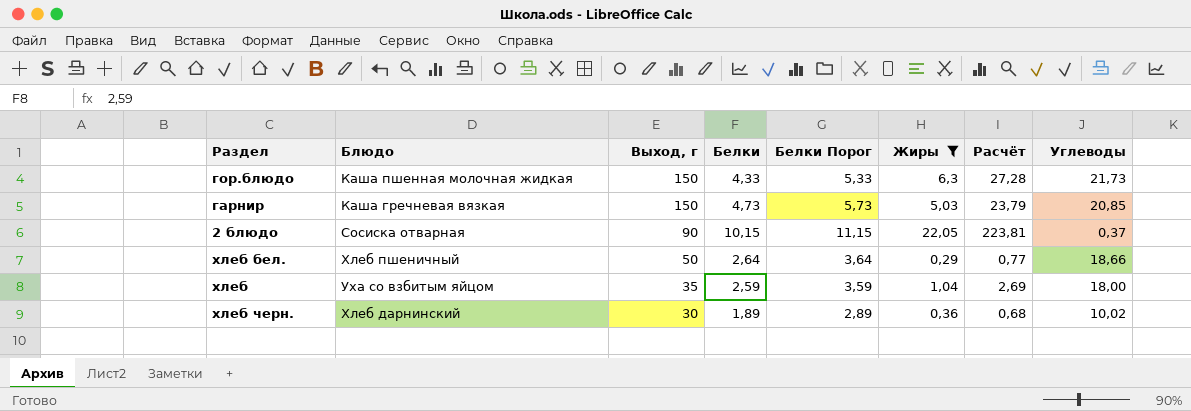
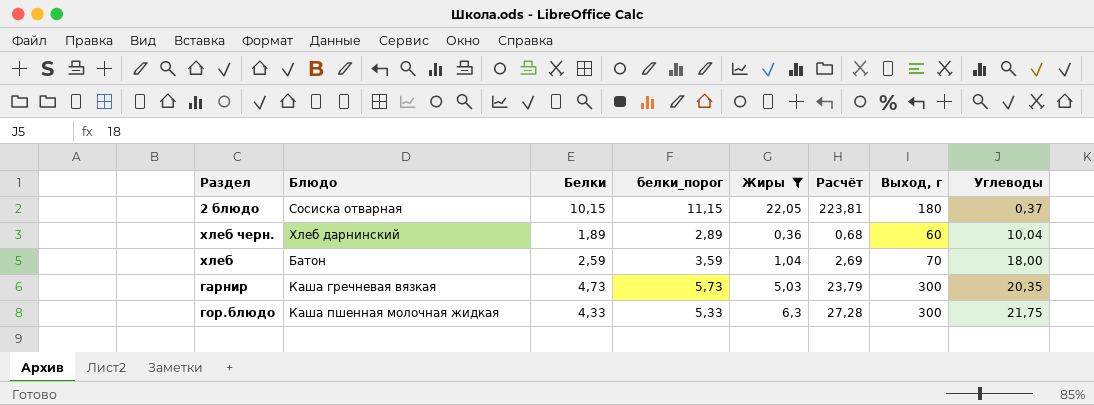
row order: Выход, г descending -> Углеводы ascending
column name: Белки Порог -> белки_порог
column Выход, г | position: 3 -> 7
row хлеб бел.: Хлеб пшеничный | 50 | 2,64 | 3,64 | 0,29 | 0,77 | 18,66 -> none
2 блюдо | Выход, г: 90 -> 180
хлеб черн. | Выход, г: 30 -> 60
хлеб черн. | Углеводы: 10,02 -> 10,04
хлеб | Блюдо: Уха со взбитым яйцом -> Батон
хлеб | Выход, г: 35 -> 70
гарнир | Выход, г: 150 -> 300
гарнир | Углеводы: 20,85 -> 20,35
гор.блюдо | Выход, г: 150 -> 300
гор.блюдо | Углеводы: 21,73 -> 21,75

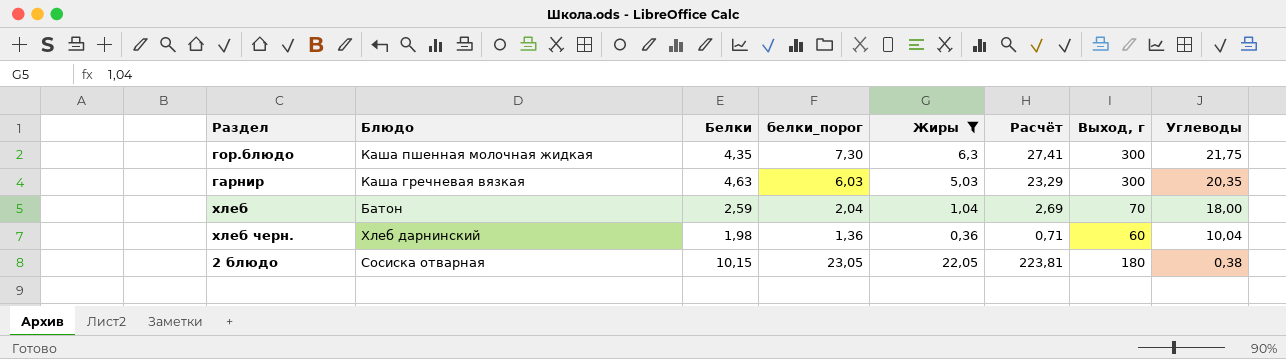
row order: Углеводы ascending -> Углеводы descending
column белки_порог | formula: [Белки] + 1 -> [Жиры] + 1
гор.блюдо | Белки: 4,33 -> 4,35
гор.блюдо | Расчёт: 27,28 -> 27,41
гарнир | Белки: 4,73 -> 4,63
гарнир | Расчёт: 23,79 -> 23,29
хлеб черн. | Белки: 1,89 -> 1,98
хлеб черн. | Расчёт: 0,68 -> 0,71
2 блюдо | Углеводы: 0,37 -> 0,38

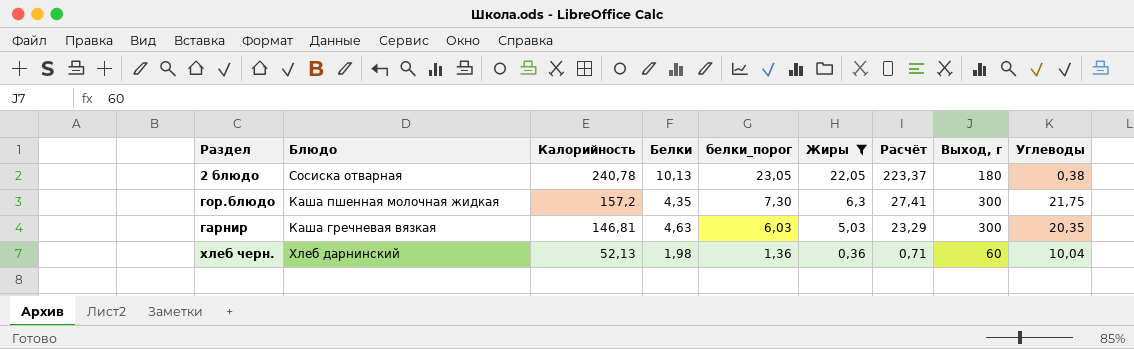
row order: Углеводы descending -> Калорийность descending
column Калорийность | position: none -> 3
row хлеб: Батон | 2,59 | 2,04 | 1,04 | 2,69 | 70 | 18,00 -> none
2 блюдо | Белки: 10,15 -> 10,13
2 блюдо | Расчёт: 223,81 -> 223,37

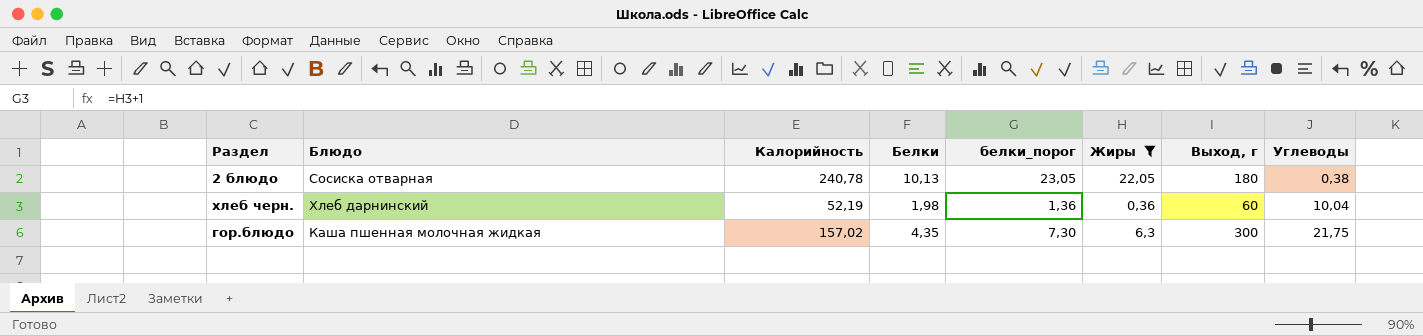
row order: Калорийность descending -> Углеводы ascending
column Расчёт | formula: [Белки] * [Жиры] -> none
row гарнир: Каша гречневая вязкая | 146,81 | 4,63 | 6,03 | 5,03 | 23,29 | 300 | 20,35 -> none
хлеб черн. | Калорийность: 52,13 -> 52,19
гор.блюдо | Калорийность: 157,2 -> 157,02

